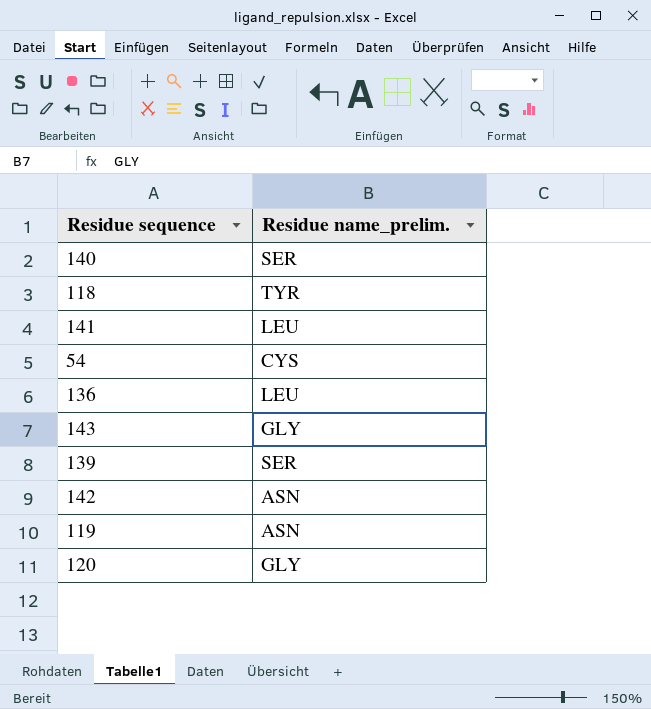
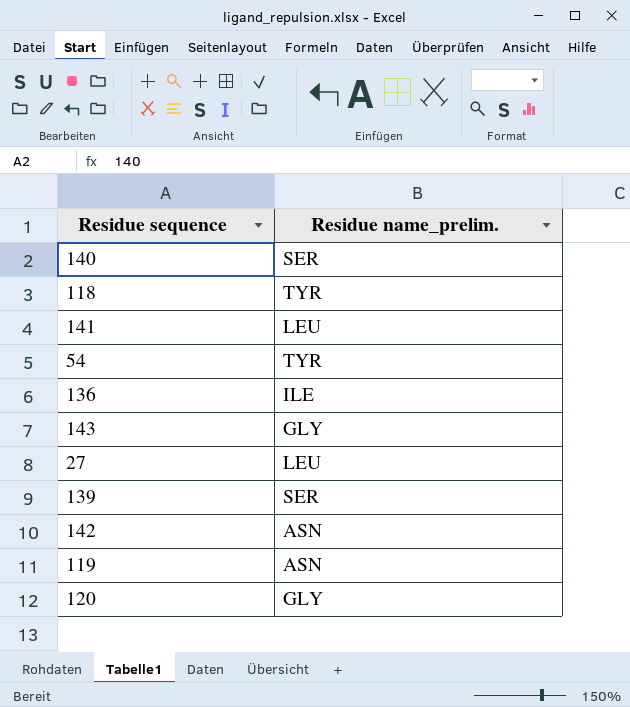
54 | Residue name_prelim.: CYS -> TYR
136 | Residue name_prelim.: LEU -> ILE
row 27: none -> LEU

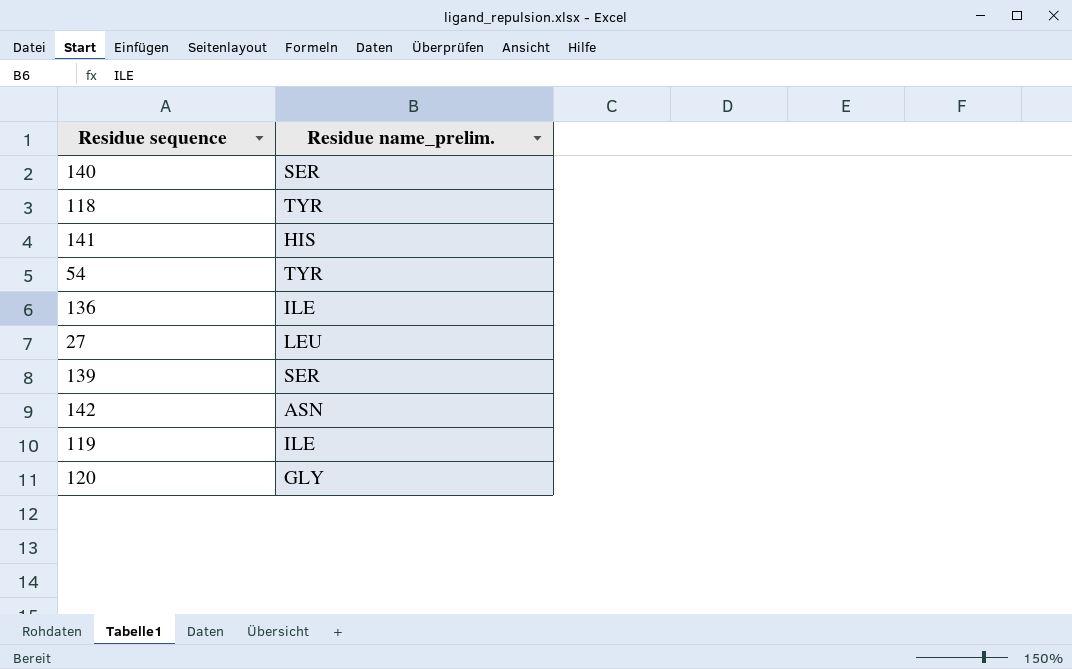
row 143: GLY -> none
141 | Residue name_prelim.: LEU -> HIS
119 | Residue name_prelim.: ASN -> ILE

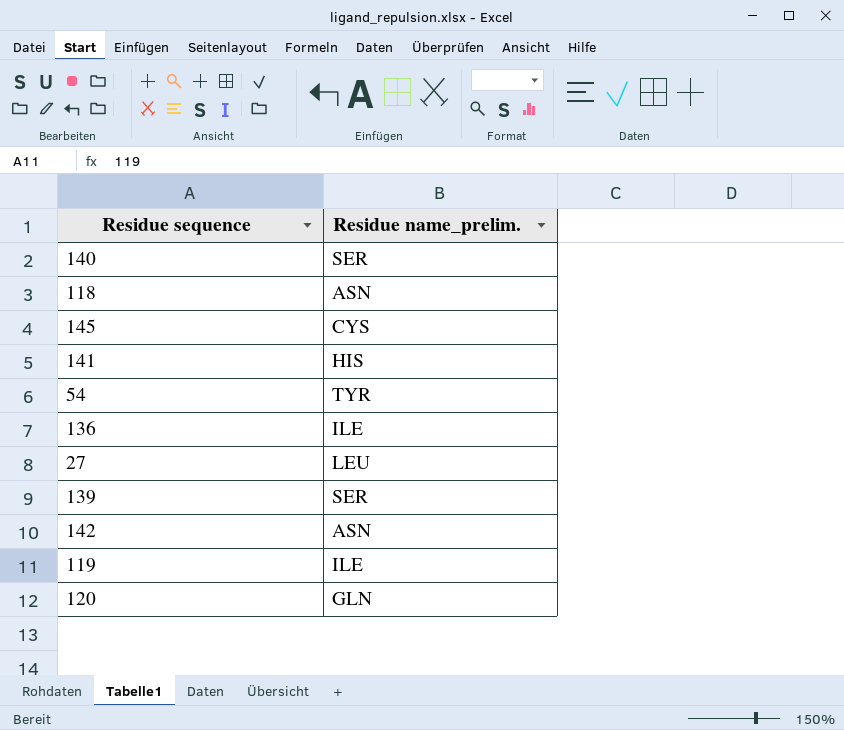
118 | Residue name_prelim.: TYR -> ASN
row 145: none -> CYS
120 | Residue name_prelim.: GLY -> GLN

